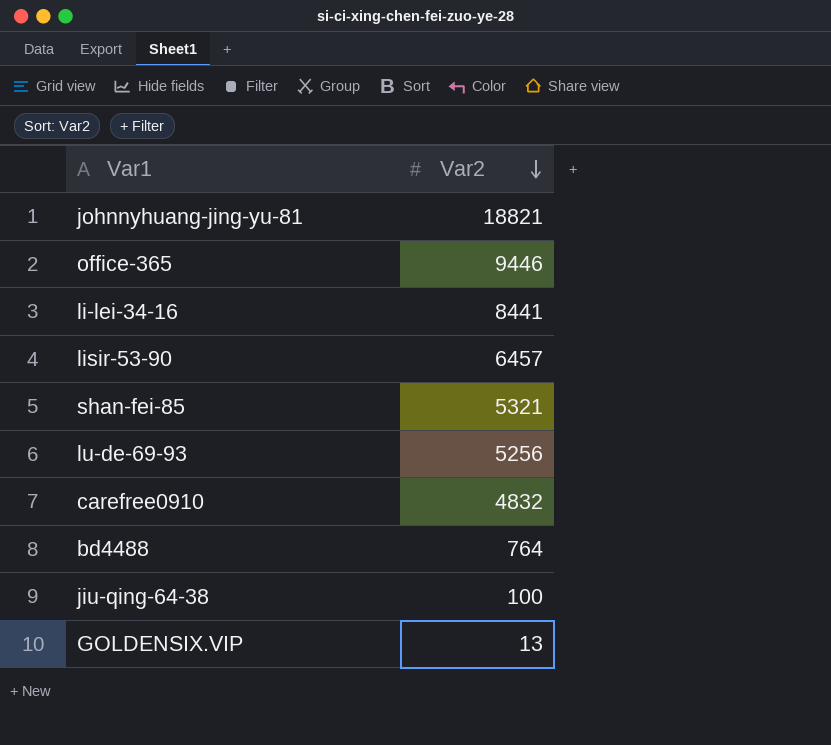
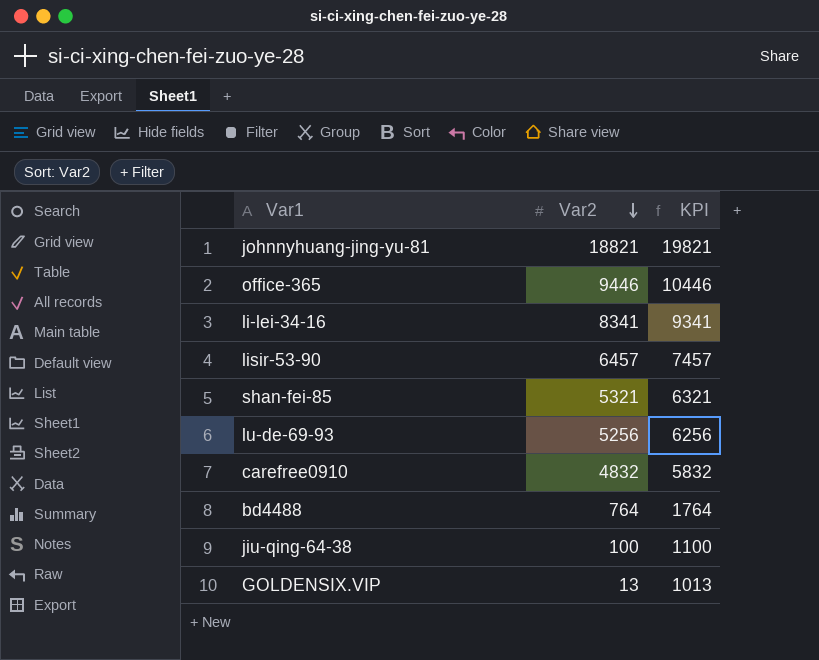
column KPI | formula: none -> [Var2] + 1000
li-lei-34-16 | Var2: 8441 -> 8341

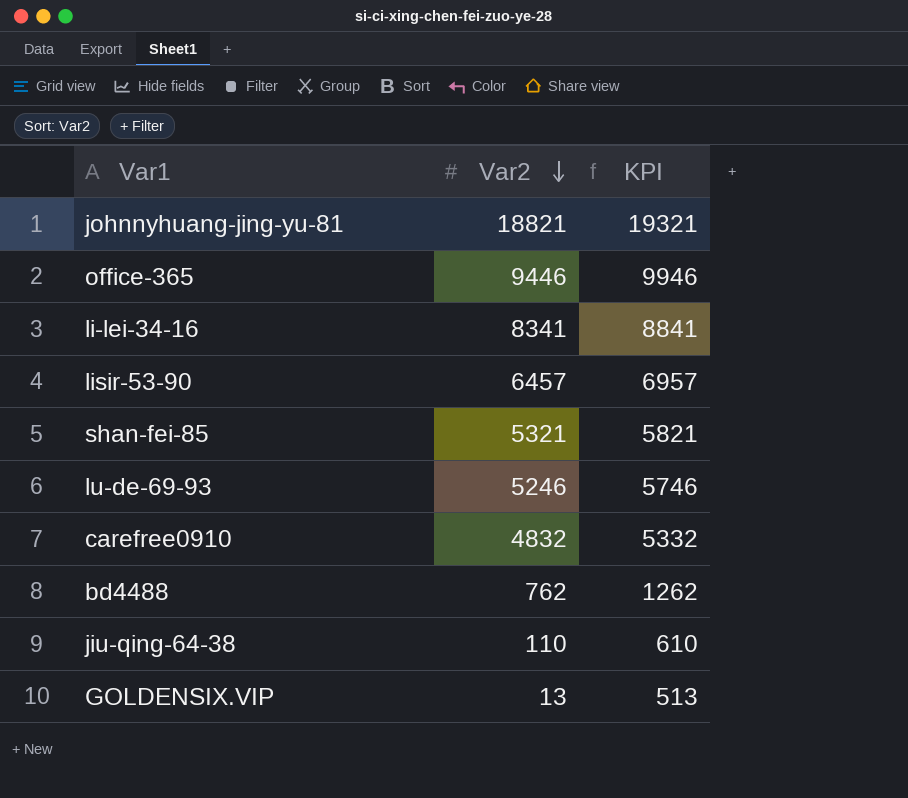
column KPI | formula: [Var2] + 1000 -> [Var2] + 500
lu-de-69-93 | Var2: 5256 -> 5246
bd4488 | Var2: 764 -> 762
jiu-qing-64-38 | Var2: 100 -> 110

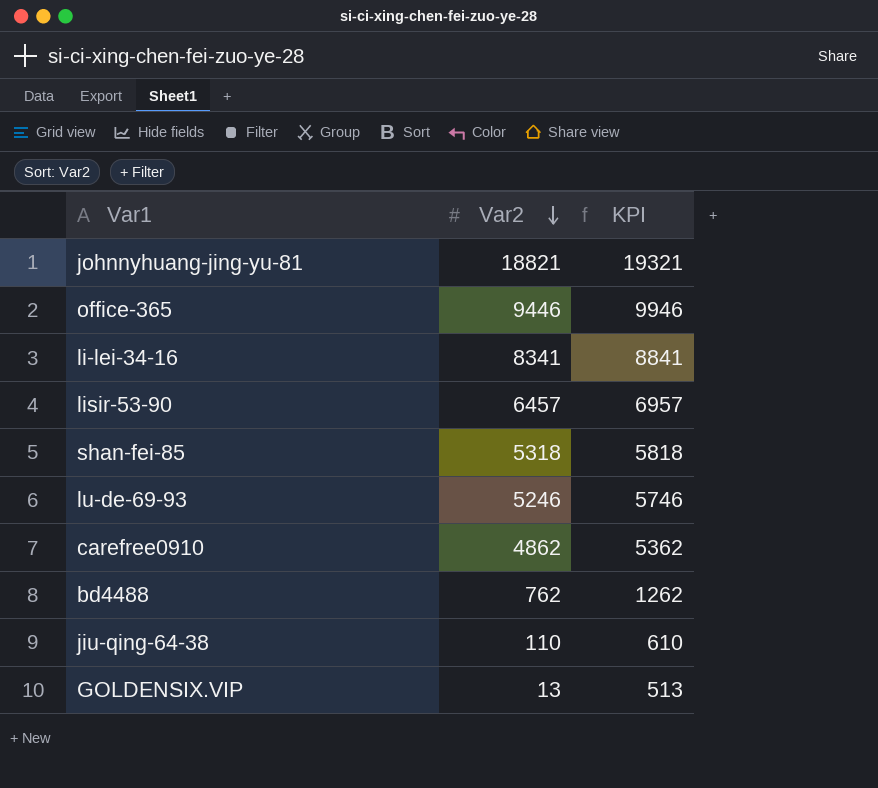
shan-fei-85 | Var2: 5321 -> 5318
shan-fei-85 | KPI: 5821 -> 5818
carefree0910 | Var2: 4832 -> 4862
carefree0910 | KPI: 5332 -> 5362

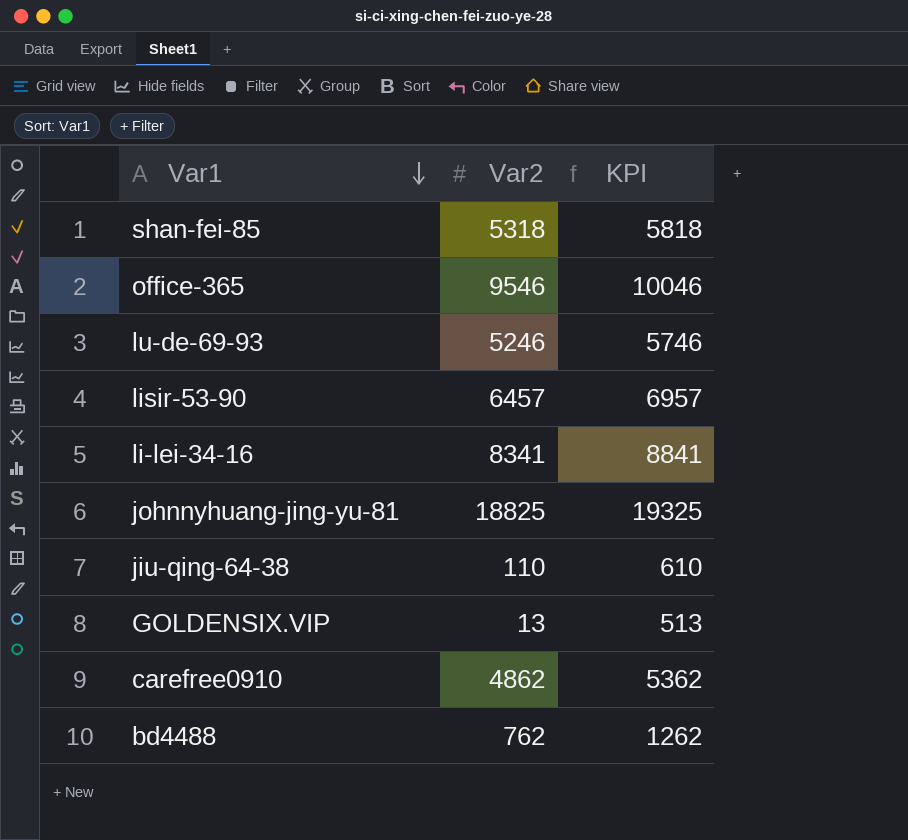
row order: Var2 descending -> Var1 descending
office-365 | Var2: 9446 -> 9546
office-365 | KPI: 9946 -> 10046
johnnyhuang-jing-yu-81 | Var2: 18821 -> 18825
johnnyhuang-jing-yu-81 | KPI: 19321 -> 19325

